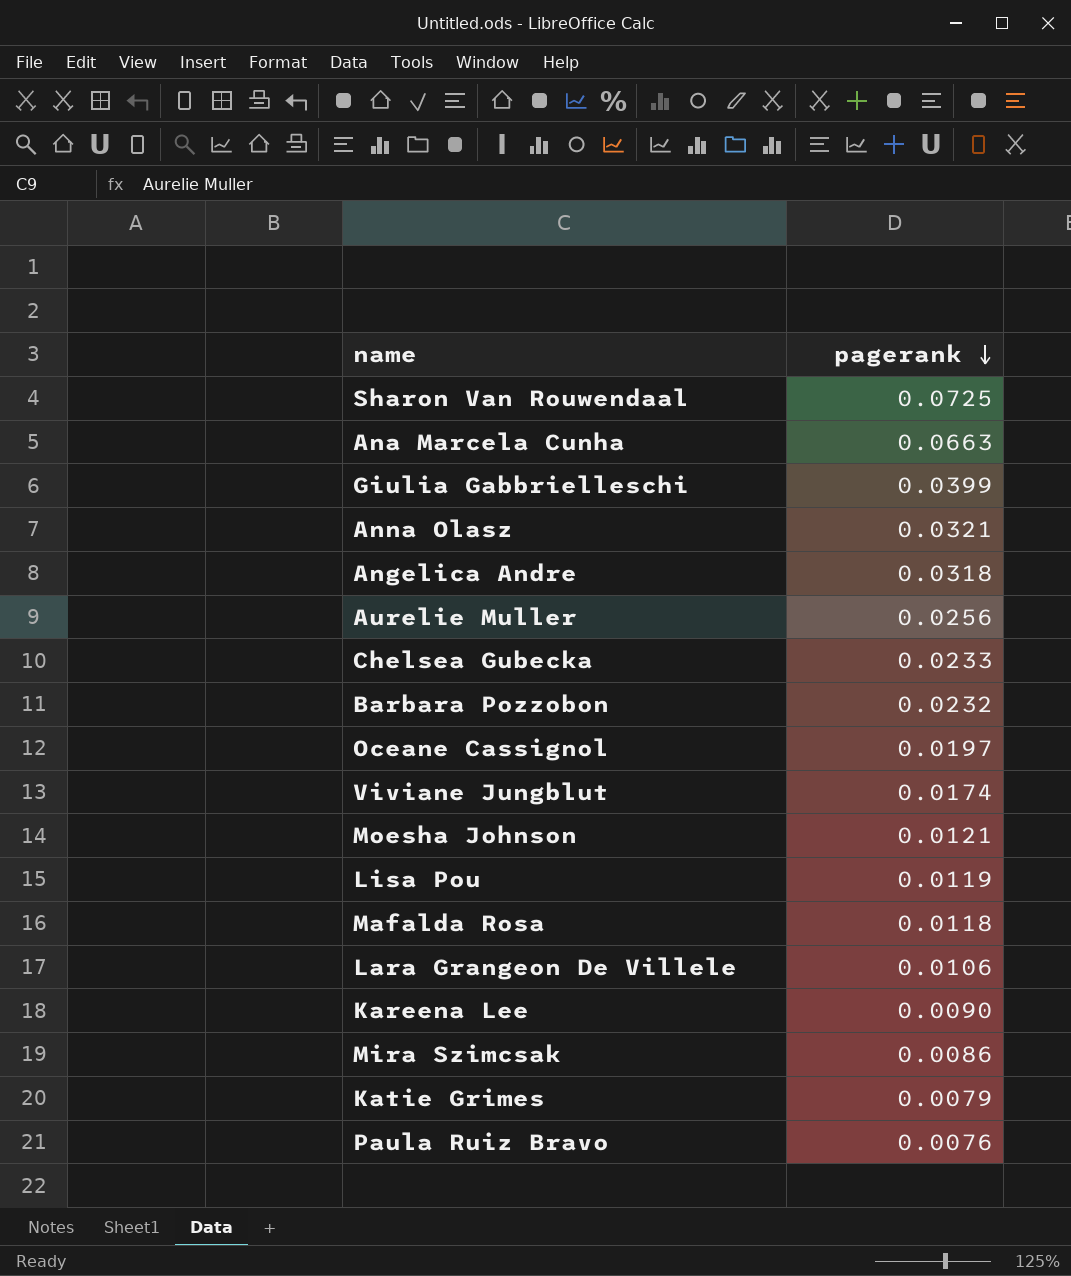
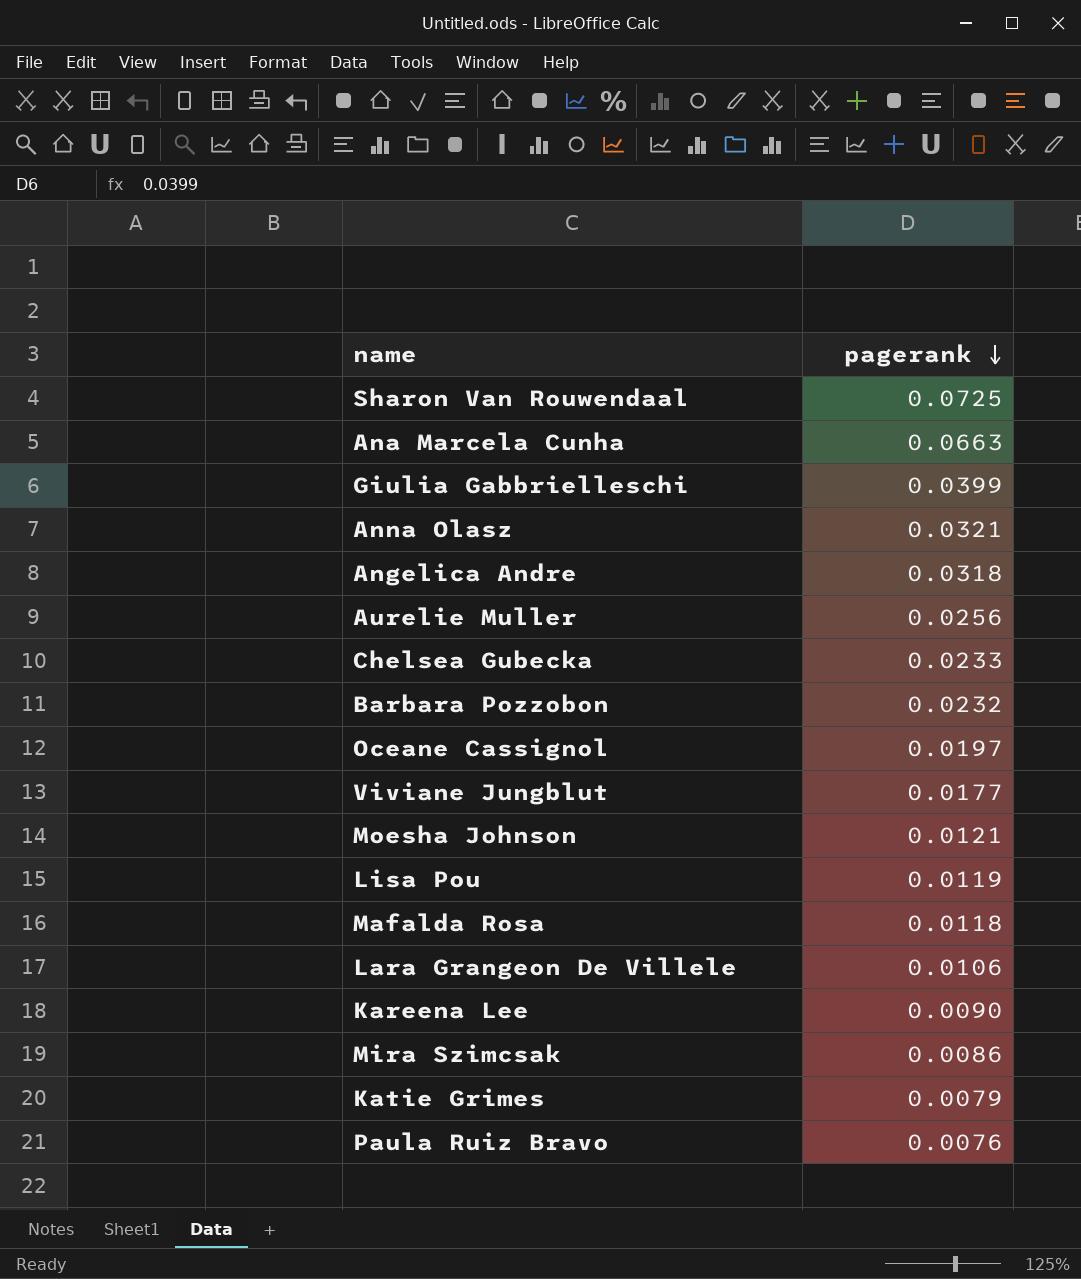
Viviane Jungblut | pagerank: 0.0174 -> 0.0177

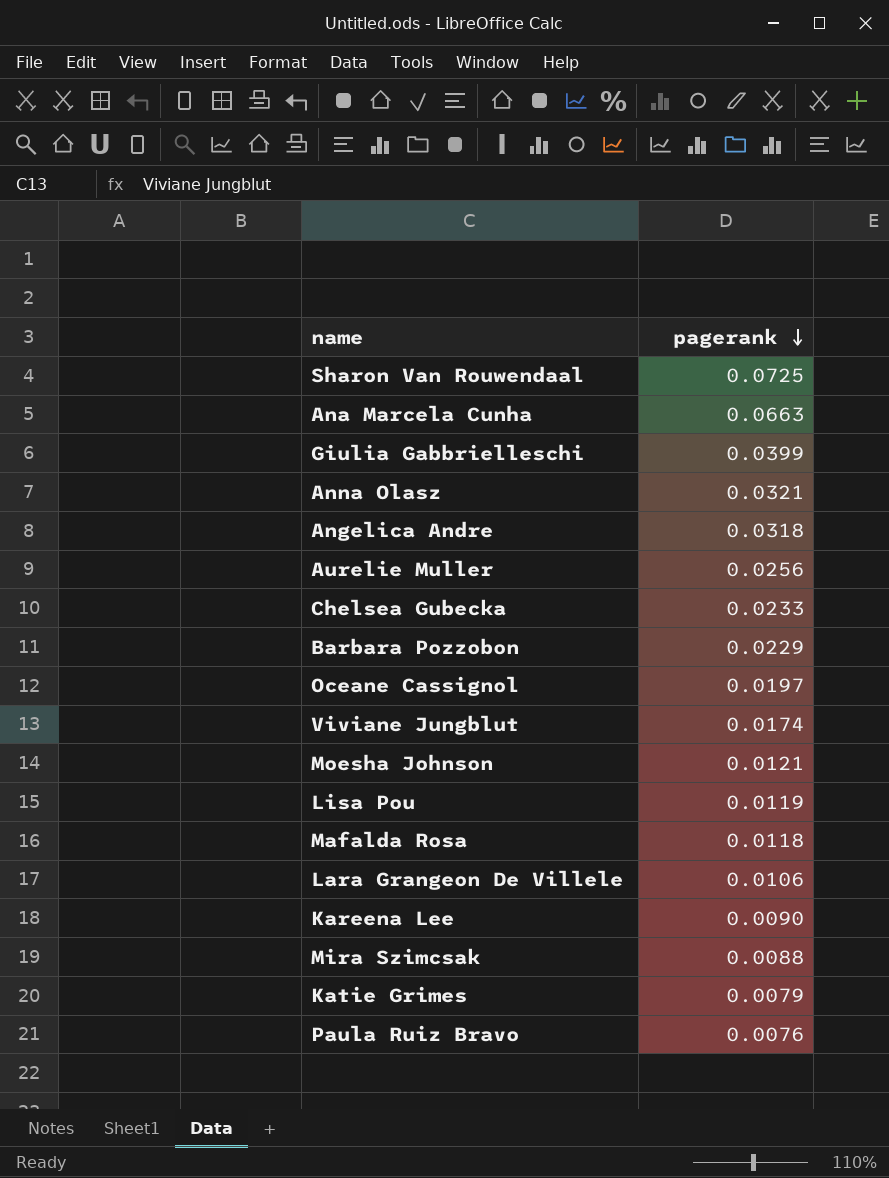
Barbara Pozzobon | pagerank: 0.0232 -> 0.0229
Viviane Jungblut | pagerank: 0.0177 -> 0.0174
Mira Szimcsak | pagerank: 0.0086 -> 0.0088

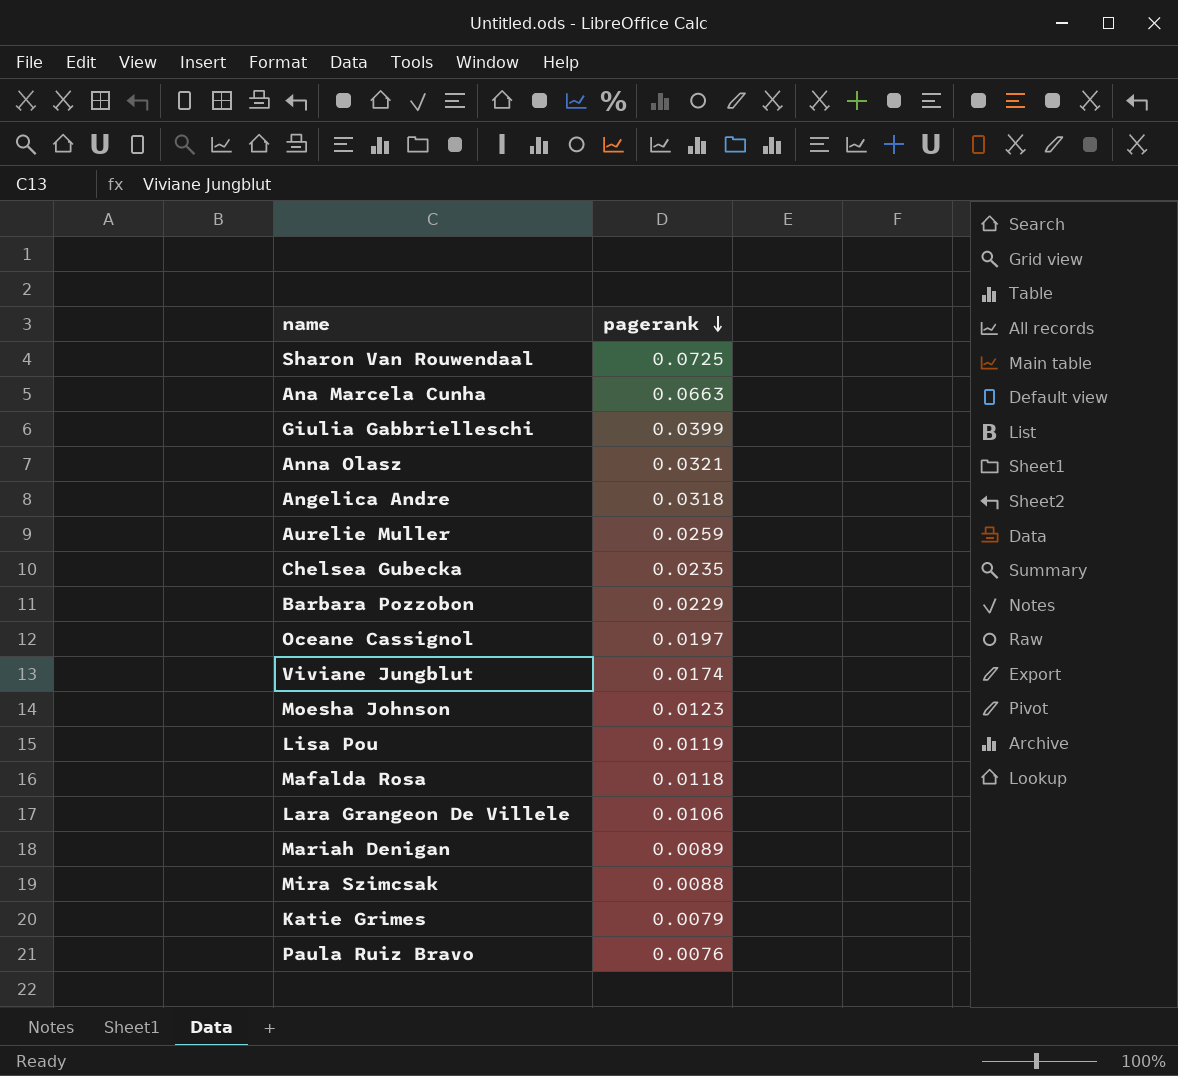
row Kareena Lee: 0.0090 -> none
Aurelie Muller | pagerank: 0.0256 -> 0.0259
Chelsea Gubecka | pagerank: 0.0233 -> 0.0235
Moesha Johnson | pagerank: 0.0121 -> 0.0123
row Mariah Denigan: none -> 0.0089

